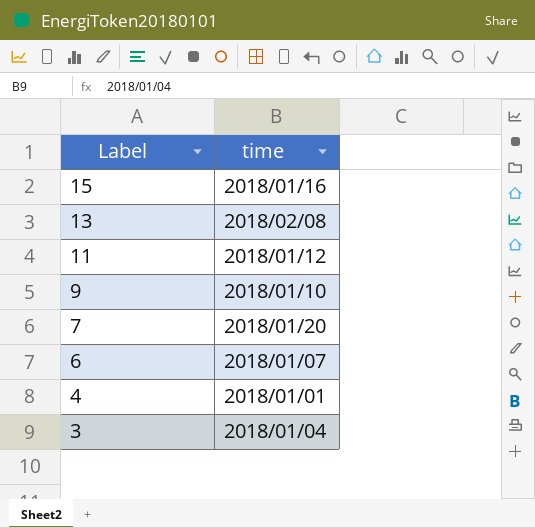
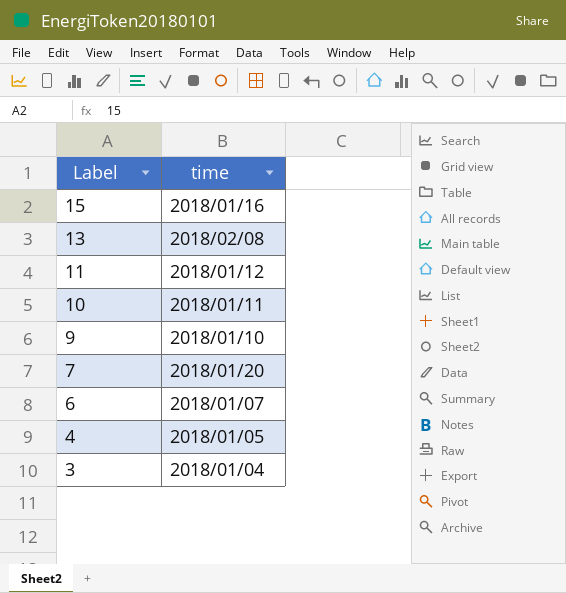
row 10: none -> 2018/01/11
4 | time: 2018/01/01 -> 2018/01/05

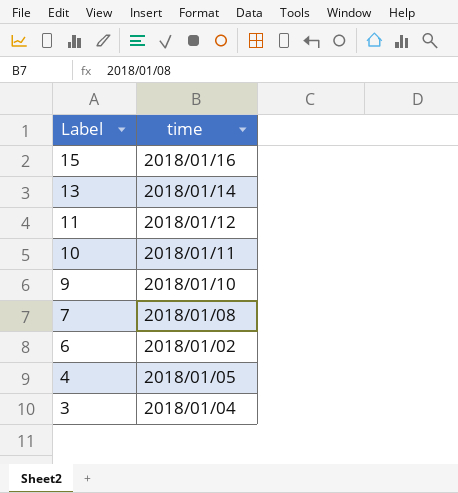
13 | time: 2018/02/08 -> 2018/01/14
7 | time: 2018/01/20 -> 2018/01/08
6 | time: 2018/01/07 -> 2018/01/02

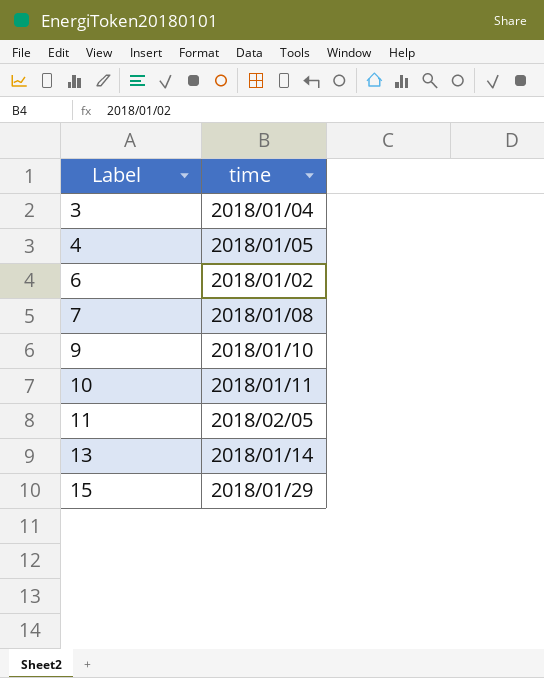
row order: Label descending -> Label ascending
11 | time: 2018/01/12 -> 2018/02/05
15 | time: 2018/01/16 -> 2018/01/29

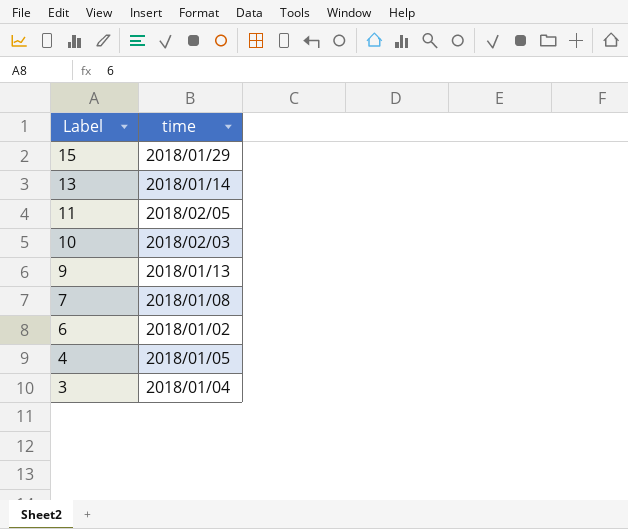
row order: Label ascending -> Label descending
10 | time: 2018/01/11 -> 2018/02/03
9 | time: 2018/01/10 -> 2018/01/13

